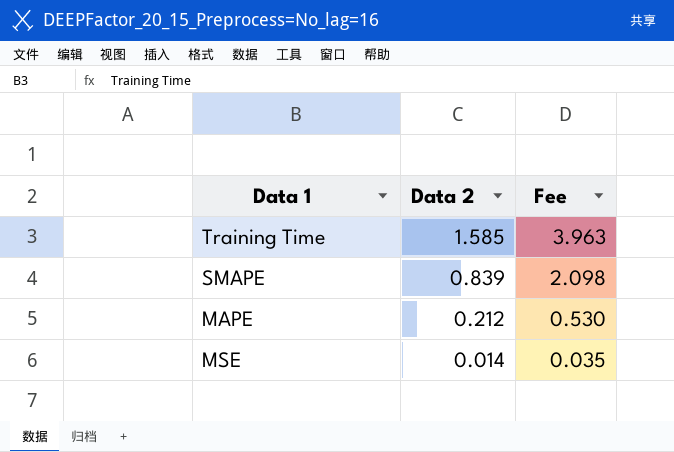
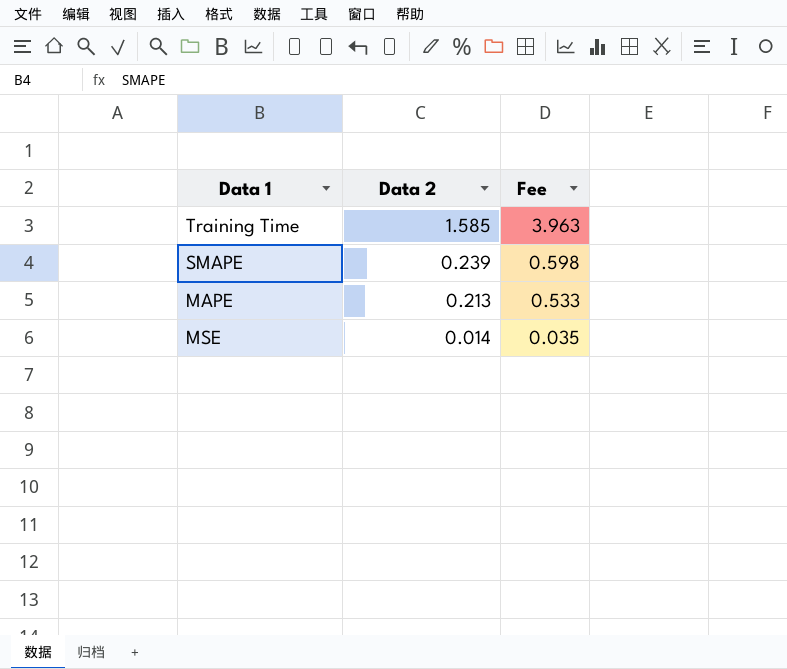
SMAPE | Data 2: 0.839 -> 0.239
SMAPE | Fee: 2.098 -> 0.598
MAPE | Data 2: 0.212 -> 0.213
MAPE | Fee: 0.530 -> 0.533

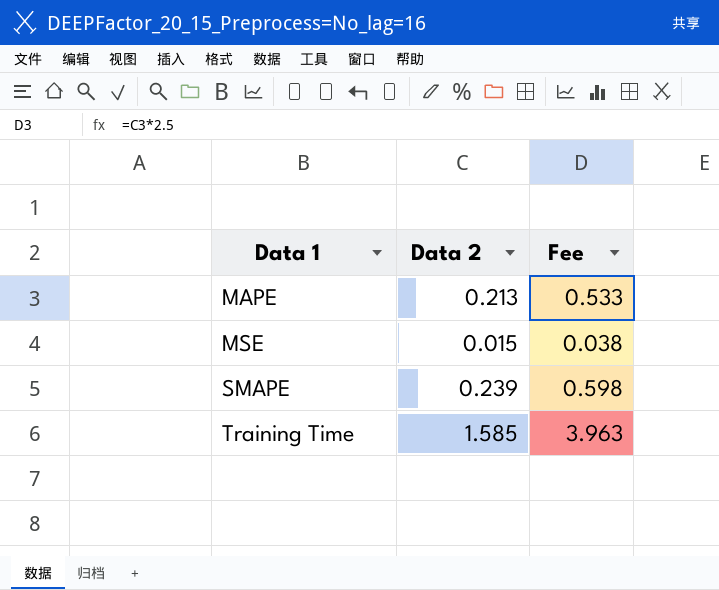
row order: Data 2 descending -> Data 1 ascending
MSE | Data 2: 0.014 -> 0.015
MSE | Fee: 0.035 -> 0.038

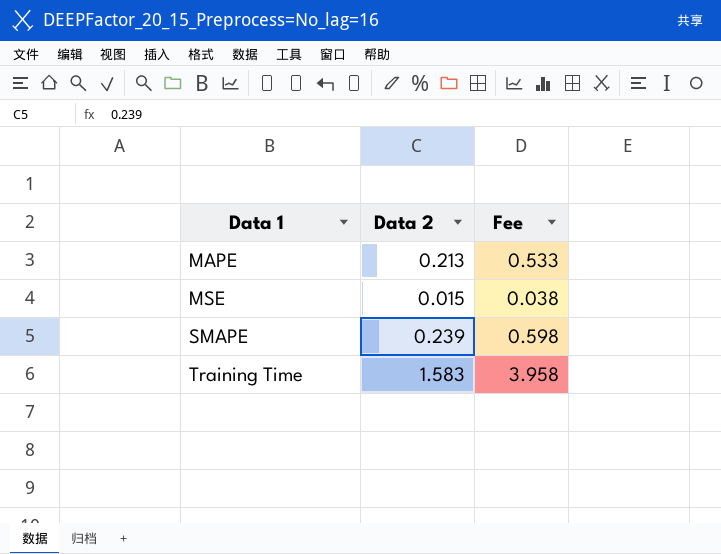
Training Time | Data 2: 1.585 -> 1.583
Training Time | Fee: 3.963 -> 3.958

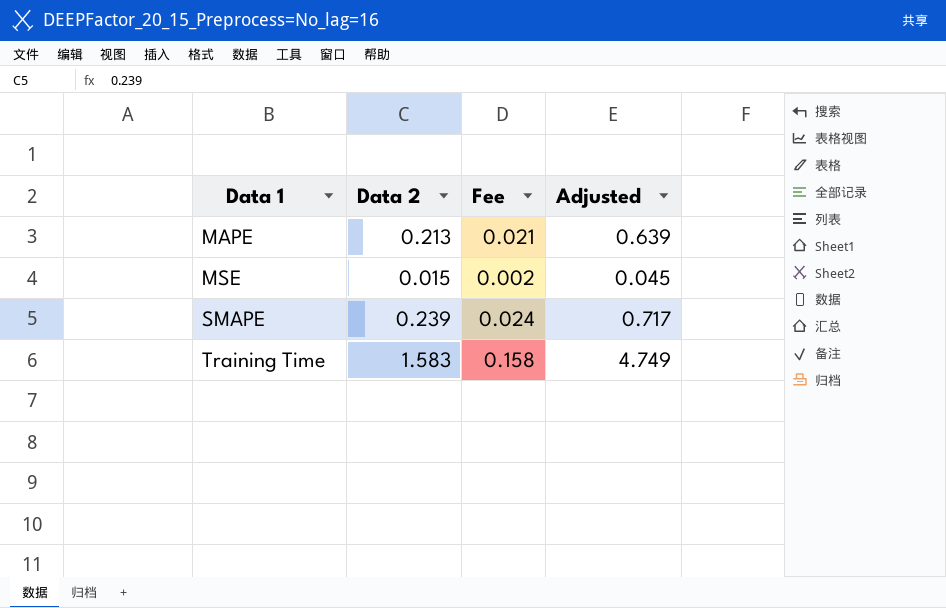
column Fee | formula: [Data 2] * 2.5 -> [Data 2] * 0.1
column Adjusted | formula: none -> [Data 2] * 3

